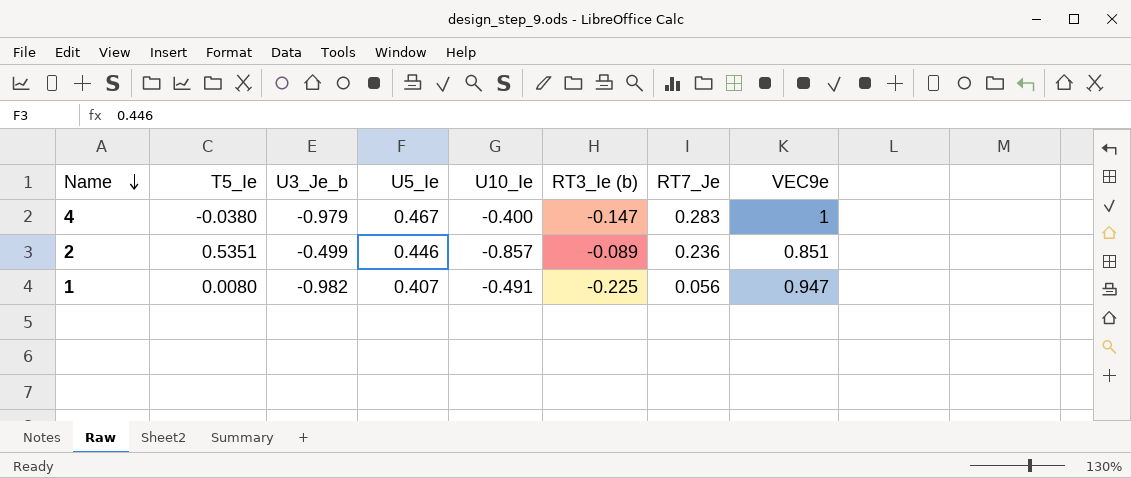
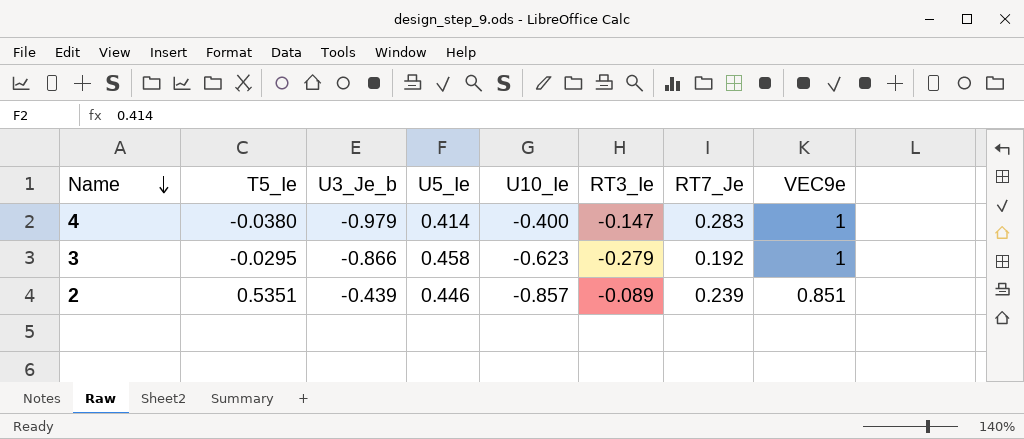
column name: RT3_Ie (b) -> RT3_Ie
row 1: 0.0080 | -0.982 | 0.407 | -0.491 | -0.225 | 0.056 | 0.947 -> none
4 | U5_Ie: 0.467 -> 0.414
row 3: none -> -0.0295 | -0.866 | 0.458 | -0.623 | -0.279 | 0.192 | 1
2 | U3_Je_b: -0.499 -> -0.439
2 | RT7_Je: 0.236 -> 0.239

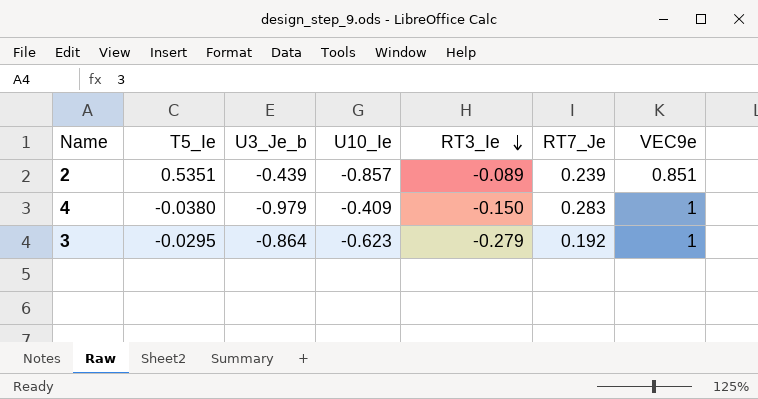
row order: Name descending -> RT3_Ie descending
column U5_Ie | position: 4 -> none
4 | U10_Ie: -0.400 -> -0.409
4 | RT3_Ie: -0.147 -> -0.150
3 | U3_Je_b: -0.866 -> -0.864

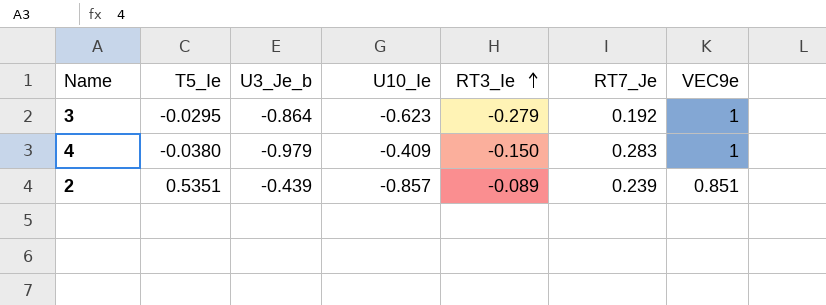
row order: RT3_Ie descending -> RT3_Ie ascending

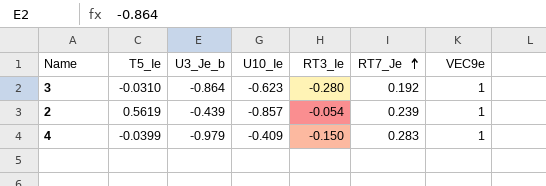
row order: RT3_Ie ascending -> RT7_Je ascending
3 | T5_Ie: -0.0295 -> -0.0310
3 | RT3_Ie: -0.279 -> -0.280
2 | T5_Ie: 0.5351 -> 0.5619
2 | RT3_Ie: -0.089 -> -0.054
2 | VEC9e: 0.851 -> 1
4 | T5_Ie: -0.0380 -> -0.0399

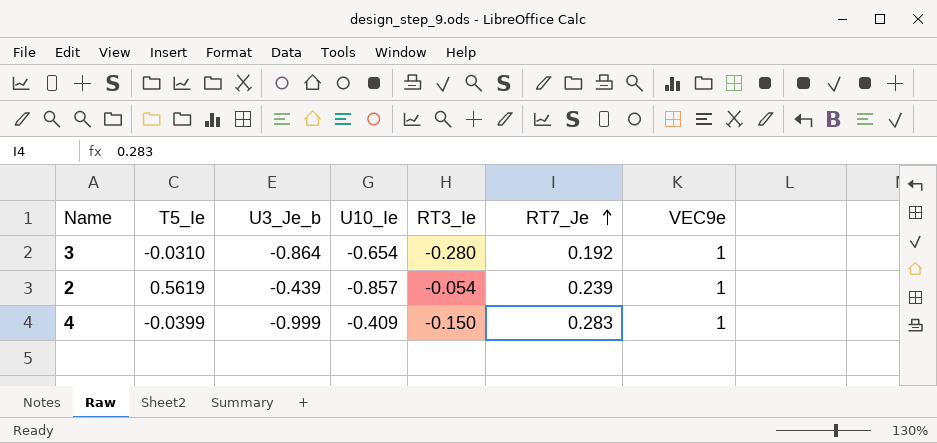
3 | U10_Ie: -0.623 -> -0.654
4 | U3_Je_b: -0.979 -> -0.999

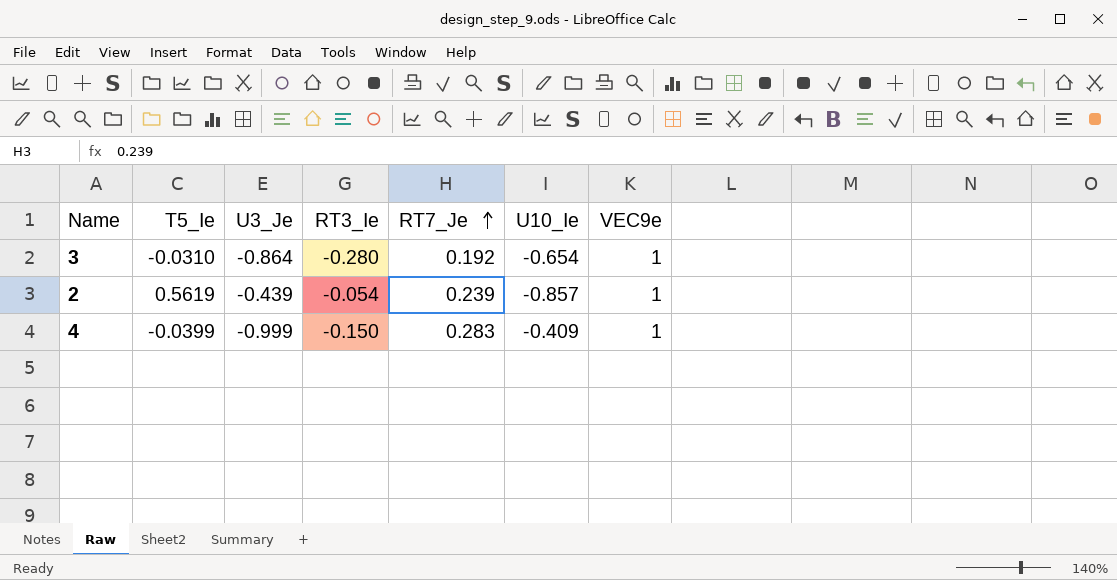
column name: U3_Je_b -> U3_Je
column U10_Ie | position: 4 -> 6

